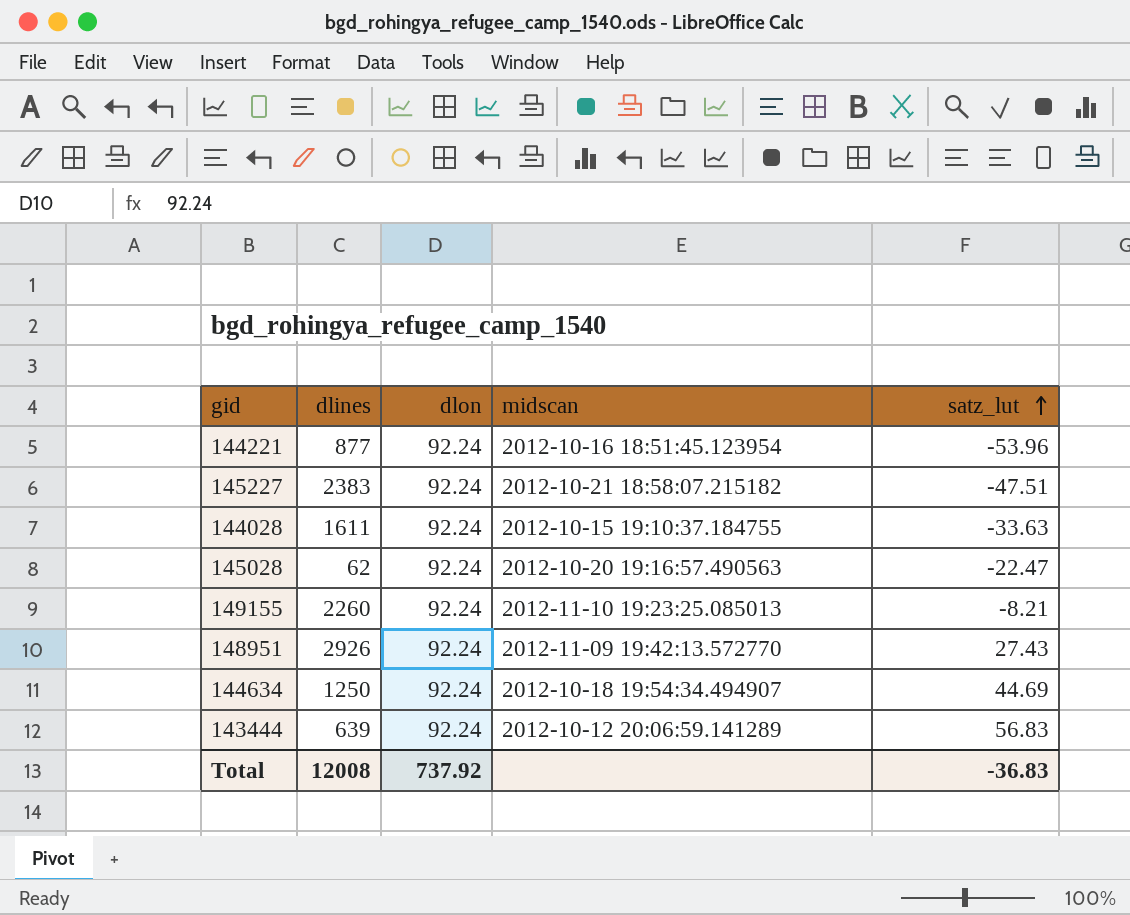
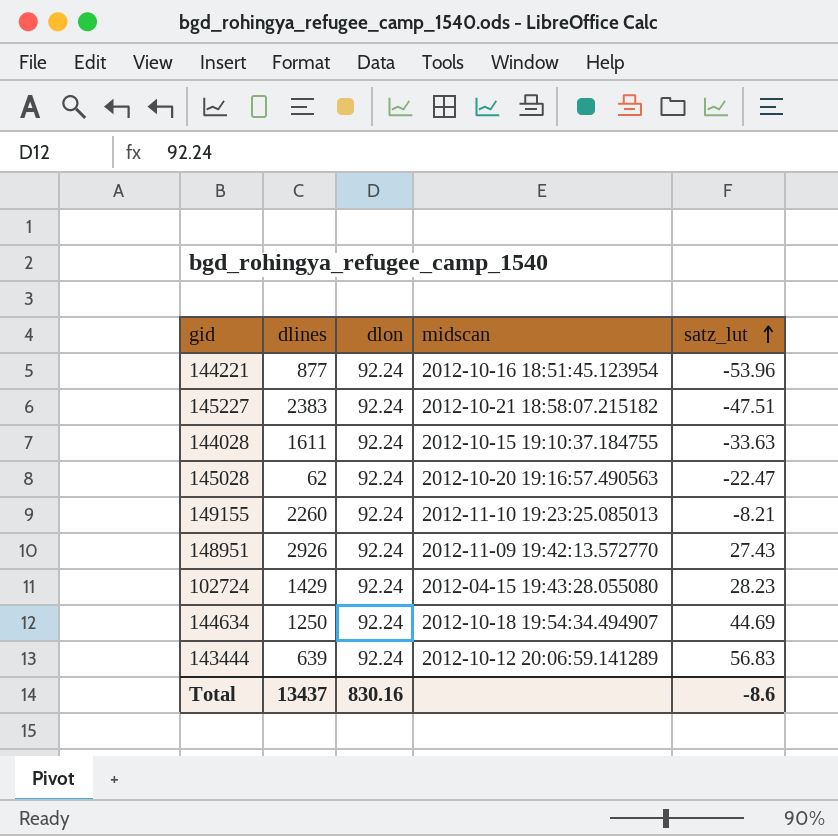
row 102724: none -> 1429 | 92.24 | 2012-04-15 19:43:28.055080 | 28.23
Total | dlines: 12008 -> 13437
Total | dlon: 737.92 -> 830.16
Total | satz_lut: -36.83 -> -8.6

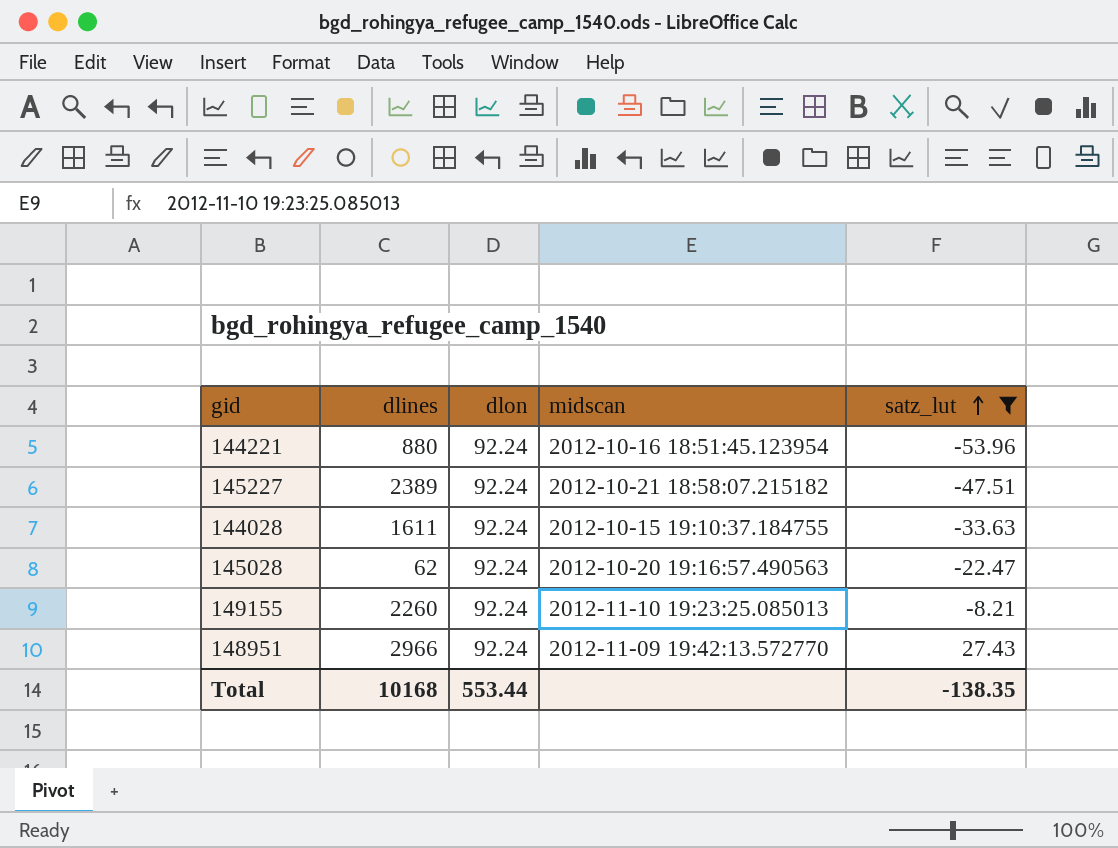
filter: none -> satz_lut <= 27.43
144221 | dlines: 877 -> 880
145227 | dlines: 2383 -> 2389
148951 | dlines: 2926 -> 2966
Total | dlines: 13437 -> 10168
Total | dlon: 830.16 -> 553.44
Total | satz_lut: -8.6 -> -138.35

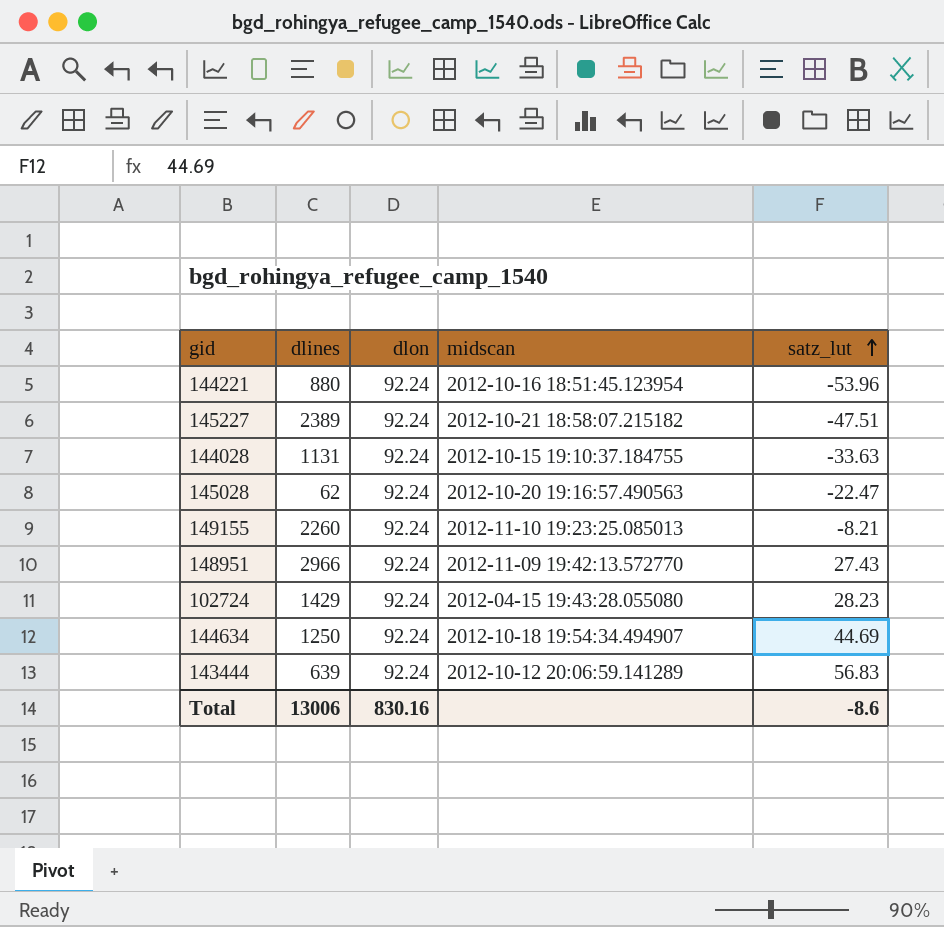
filter: satz_lut <= 27.43 -> none
144028 | dlines: 1611 -> 1131
Total | dlines: 10168 -> 13006
Total | dlon: 553.44 -> 830.16
Total | satz_lut: -138.35 -> -8.6

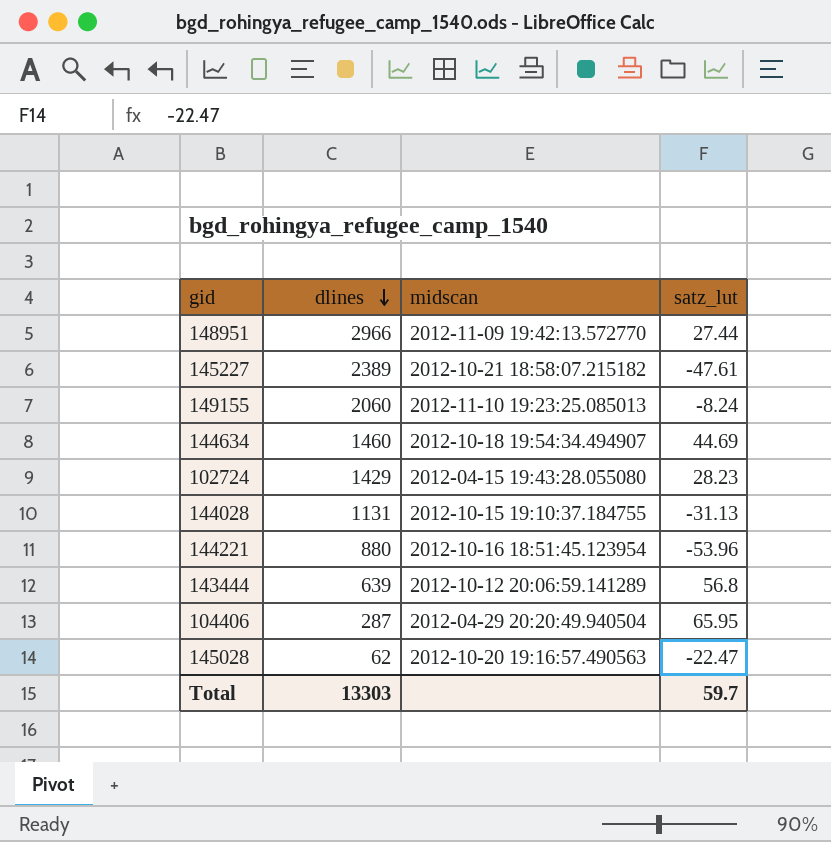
row order: satz_lut ascending -> dlines descending
column dlon | position: 3 -> none
148951 | satz_lut: 27.43 -> 27.44
145227 | satz_lut: -47.51 -> -47.61
149155 | dlines: 2260 -> 2060
149155 | satz_lut: -8.21 -> -8.24
144634 | dlines: 1250 -> 1460
144028 | satz_lut: -33.63 -> -31.13
143444 | satz_lut: 56.83 -> 56.8
row 104406: none -> 287 | 2012-04-29 20:20:49.940504 | 65.95
Total | dlines: 13006 -> 13303
Total | satz_lut: -8.6 -> 59.7

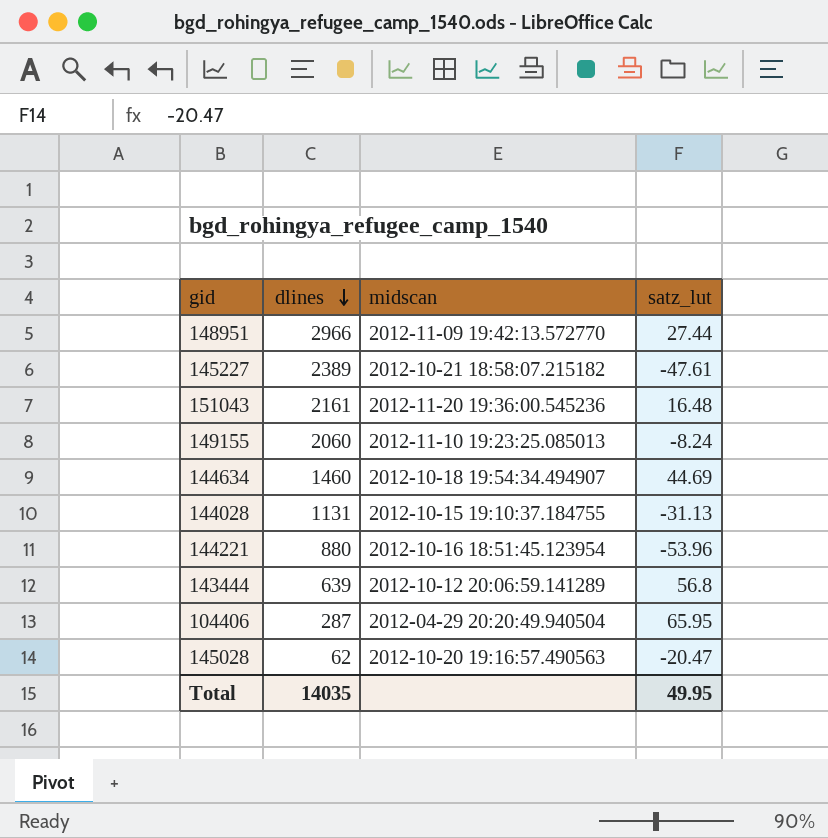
row 102724: 1429 | 2012-04-15 19:43:28.055080 | 28.23 -> none
row 151043: none -> 2161 | 2012-11-20 19:36:00.545236 | 16.48
145028 | satz_lut: -22.47 -> -20.47
Total | dlines: 13303 -> 14035
Total | satz_lut: 59.7 -> 49.95

